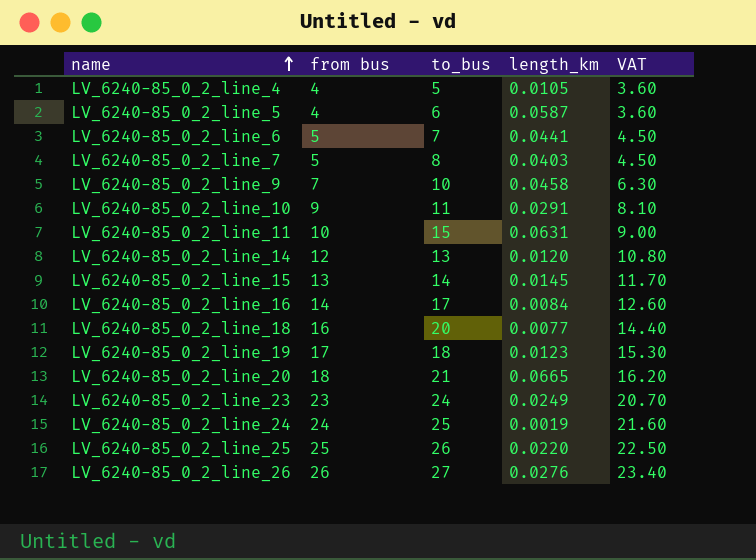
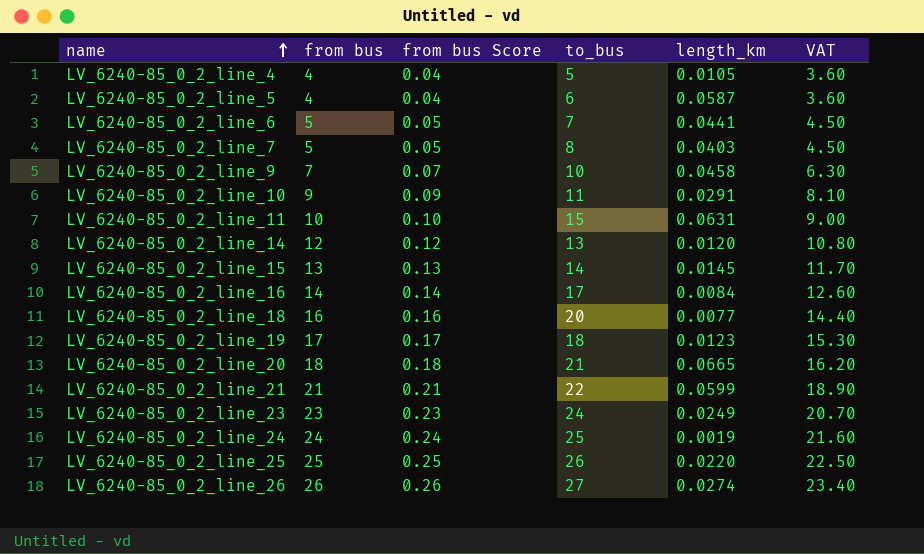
column from bus Score | formula: none -> [from bus] * 0.01
row LV_6240-85_0_2_line_21: none -> 21 | 0.21 | 22 | 0.0599 | 18.90
LV_6240-85_0_2_line_26 | length_km: 0.0276 -> 0.0274

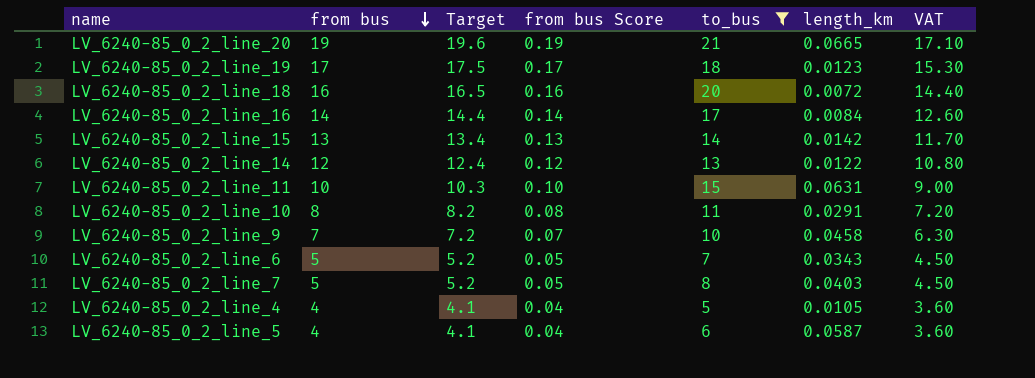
filter: none -> to_bus <= 21
row order: name ascending -> from bus descending
column Target | formula: none -> [from bus] * 1.03
LV_6240-85_0_2_line_20 | from bus: 18 -> 19
LV_6240-85_0_2_line_20 | from bus Score: 0.18 -> 0.19
LV_6240-85_0_2_line_20 | VAT: 16.20 -> 17.10
LV_6240-85_0_2_line_18 | length_km: 0.0077 -> 0.0072
LV_6240-85_0_2_line_15 | length_km: 0.0145 -> 0.0142
LV_6240-85_0_2_line_14 | length_km: 0.0120 -> 0.0122
LV_6240-85_0_2_line_10 | from bus: 9 -> 8
LV_6240-85_0_2_line_10 | from bus Score: 0.09 -> 0.08
LV_6240-85_0_2_line_10 | VAT: 8.10 -> 7.20
LV_6240-85_0_2_line_6 | length_km: 0.0441 -> 0.0343

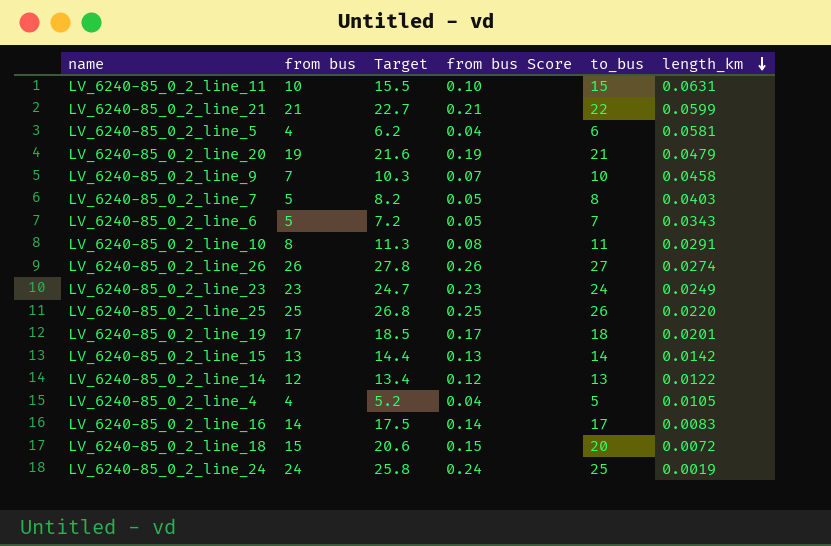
filter: to_bus <= 21 -> none
row order: from bus descending -> length_km descending
column VAT | formula: [from bus] * 0.9 -> none
column Target | formula: [from bus] * 1.03 -> [to_bus] * 1.03
LV_6240-85_0_2_line_5 | length_km: 0.0587 -> 0.0581
LV_6240-85_0_2_line_20 | length_km: 0.0665 -> 0.0479
LV_6240-85_0_2_line_19 | length_km: 0.0123 -> 0.0201
LV_6240-85_0_2_line_16 | length_km: 0.0084 -> 0.0083
LV_6240-85_0_2_line_18 | from bus: 16 -> 15
LV_6240-85_0_2_line_18 | from bus Score: 0.16 -> 0.15

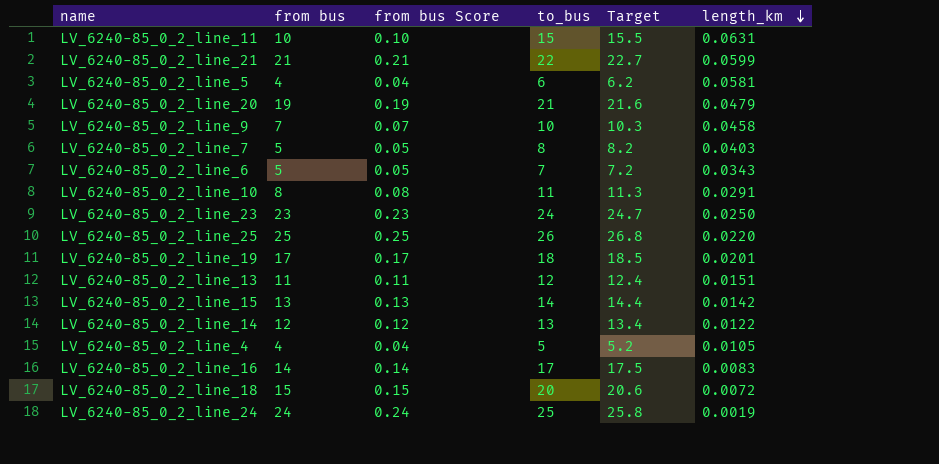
column Target | position: 3 -> 5
row LV_6240-85_0_2_line_26: 26 | 27.8 | 0.26 | 27 | 0.0274 -> none
LV_6240-85_0_2_line_23 | length_km: 0.0249 -> 0.0250
row LV_6240-85_0_2_line_13: none -> 11 | 0.11 | 12 | 12.4 | 0.0151

